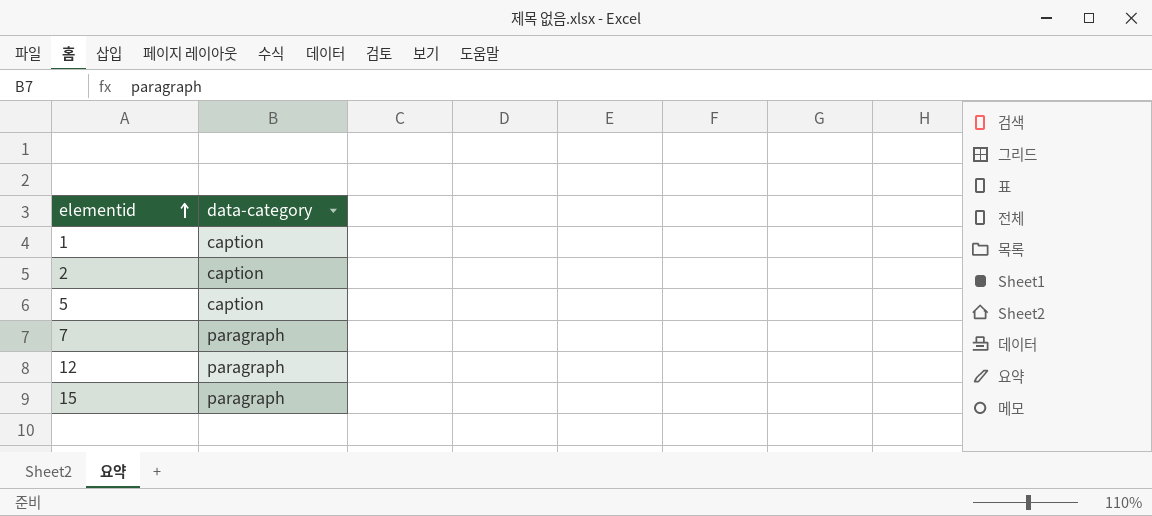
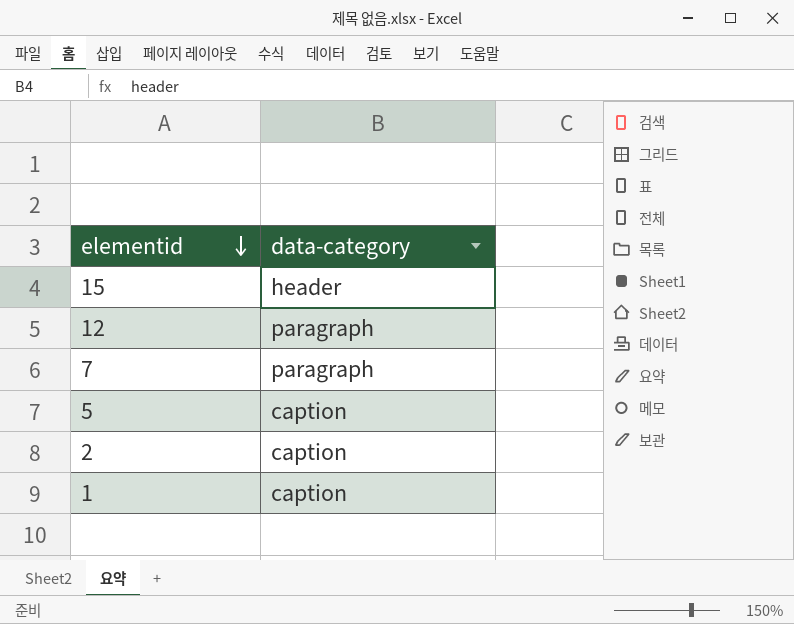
row order: elementid ascending -> elementid descending
15 | data-category: paragraph -> header

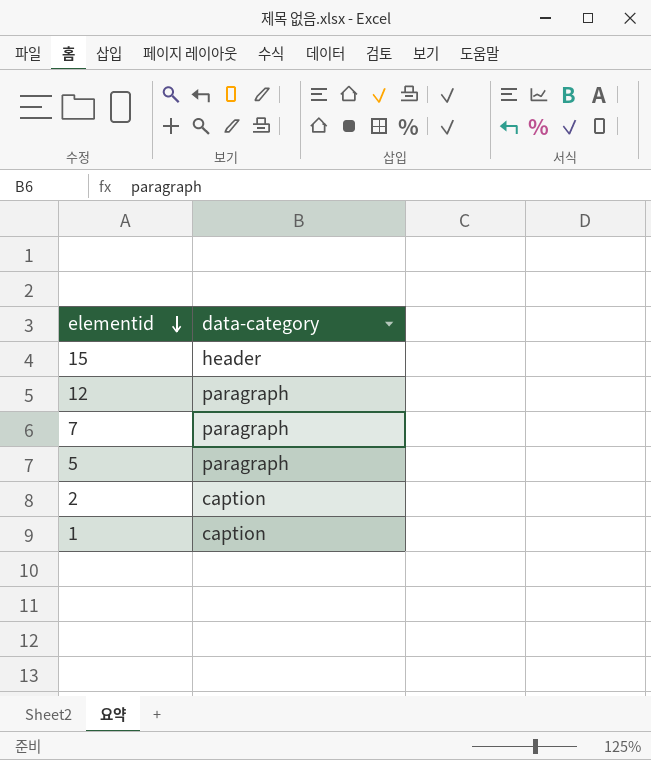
5 | data-category: caption -> paragraph

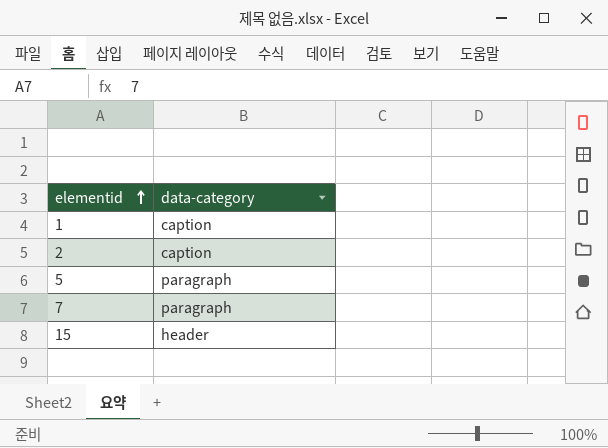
row order: elementid descending -> elementid ascending
row 12: paragraph -> none

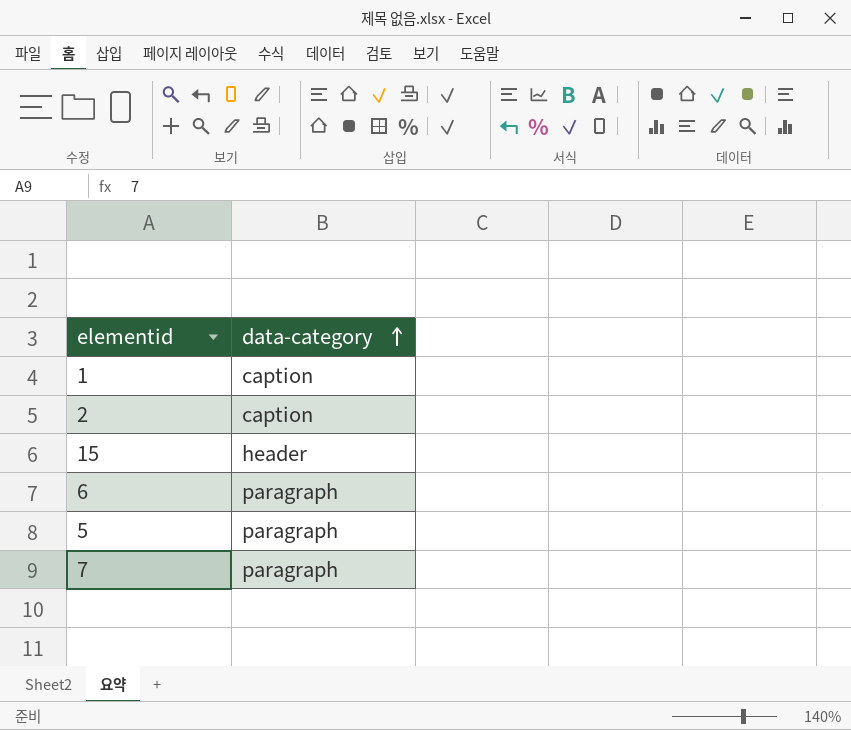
row order: elementid ascending -> data-category ascending
row 6: none -> paragraph

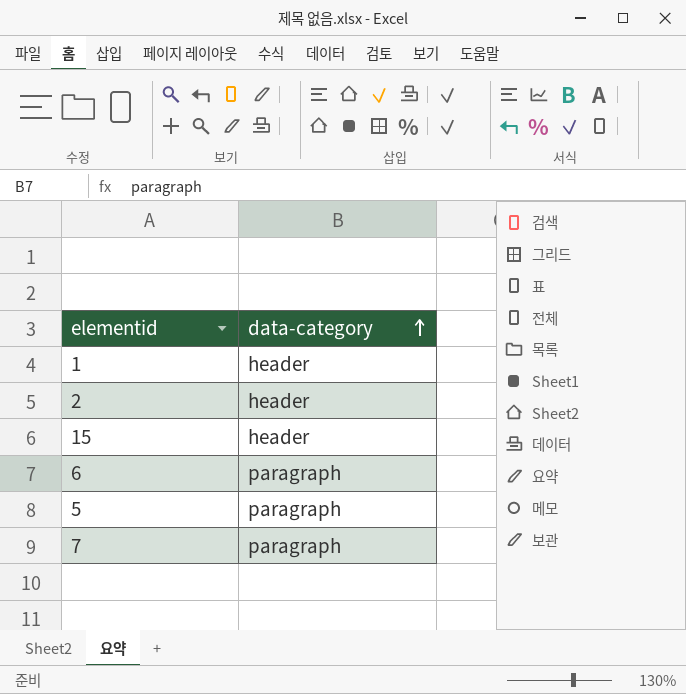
1 | data-category: caption -> header
2 | data-category: caption -> header

